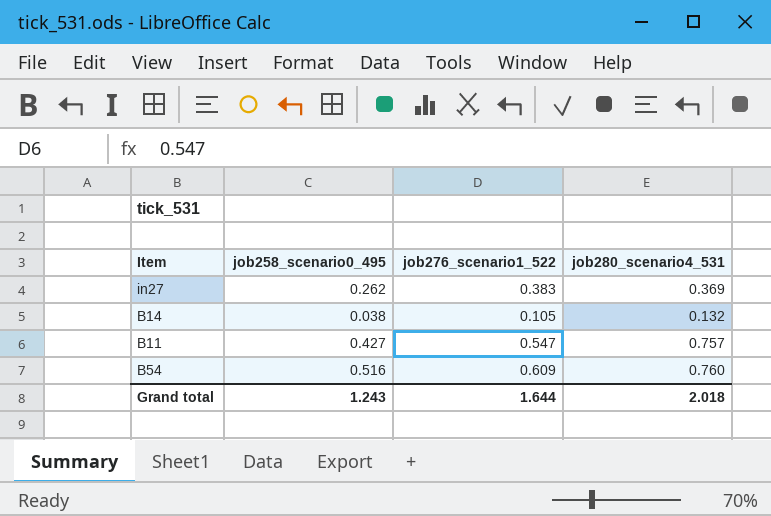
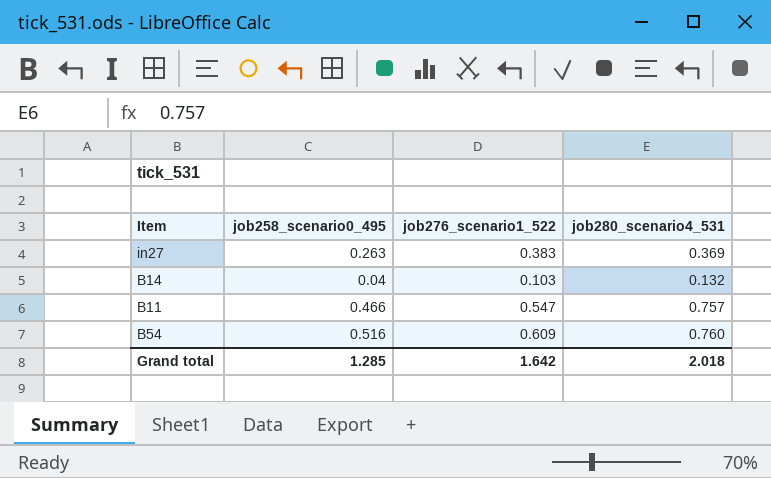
in27 | job258_scenario0_495: 0.262 -> 0.263
B14 | job258_scenario0_495: 0.038 -> 0.04
B14 | job276_scenario1_522: 0.105 -> 0.103
B11 | job258_scenario0_495: 0.427 -> 0.466
Grand total | job258_scenario0_495: 1.243 -> 1.285
Grand total | job276_scenario1_522: 1.644 -> 1.642

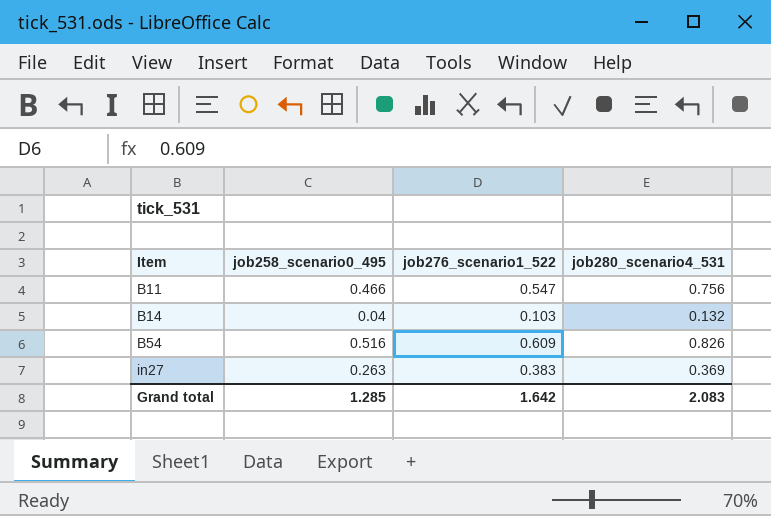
row order: none -> Item ascending
B11 | job280_scenario4_531: 0.757 -> 0.756
B54 | job280_scenario4_531: 0.760 -> 0.826
Grand total | job280_scenario4_531: 2.018 -> 2.083

